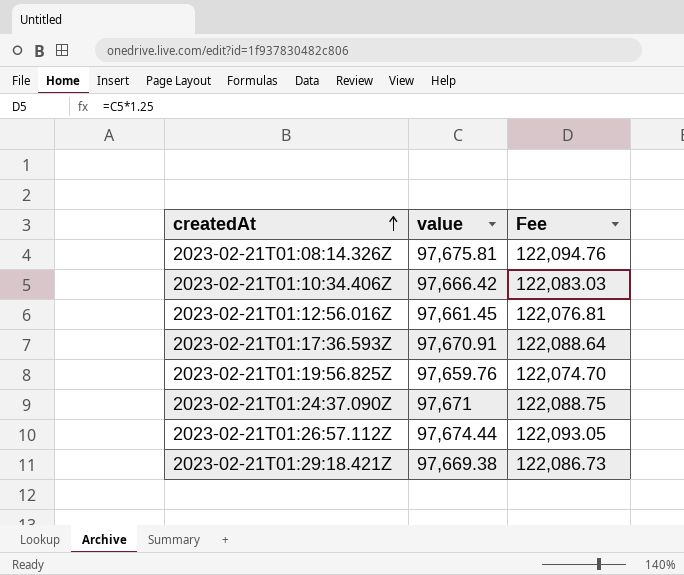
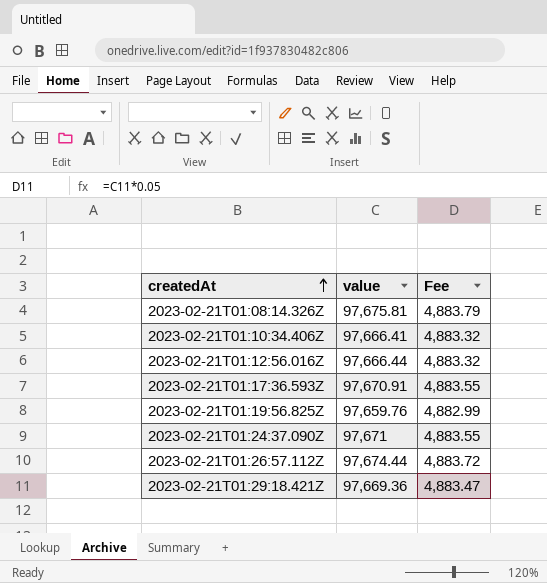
column Fee | formula: [value] * 1.25 -> [value] * 0.05
2023-02-21T01:10:34.406Z | value: 97,666.42 -> 97,666.41
2023-02-21T01:12:56.016Z | value: 97,661.45 -> 97,666.44
2023-02-21T01:29:18.421Z | value: 97,669.38 -> 97,669.36

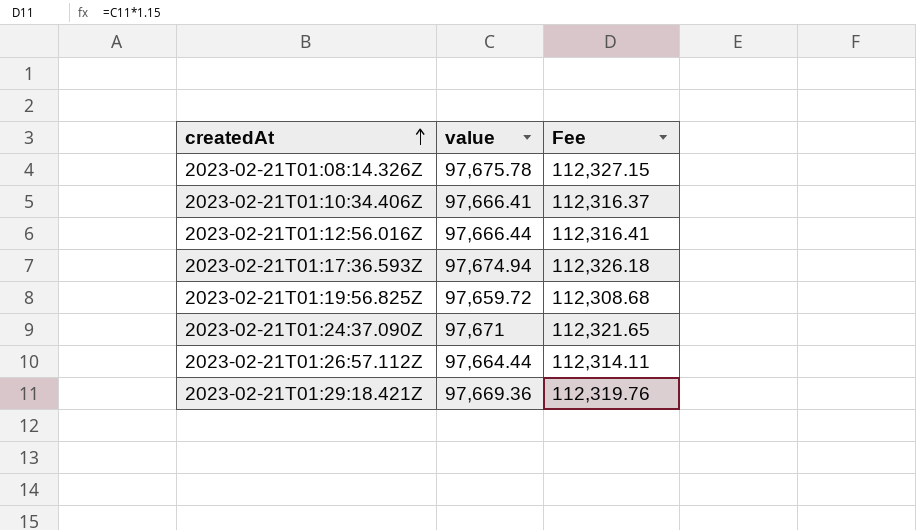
column Fee | formula: [value] * 0.05 -> [value] * 1.15
2023-02-21T01:08:14.326Z | value: 97,675.81 -> 97,675.78
2023-02-21T01:17:36.593Z | value: 97,670.91 -> 97,674.94
2023-02-21T01:19:56.825Z | value: 97,659.76 -> 97,659.72
2023-02-21T01:26:57.112Z | value: 97,674.44 -> 97,664.44

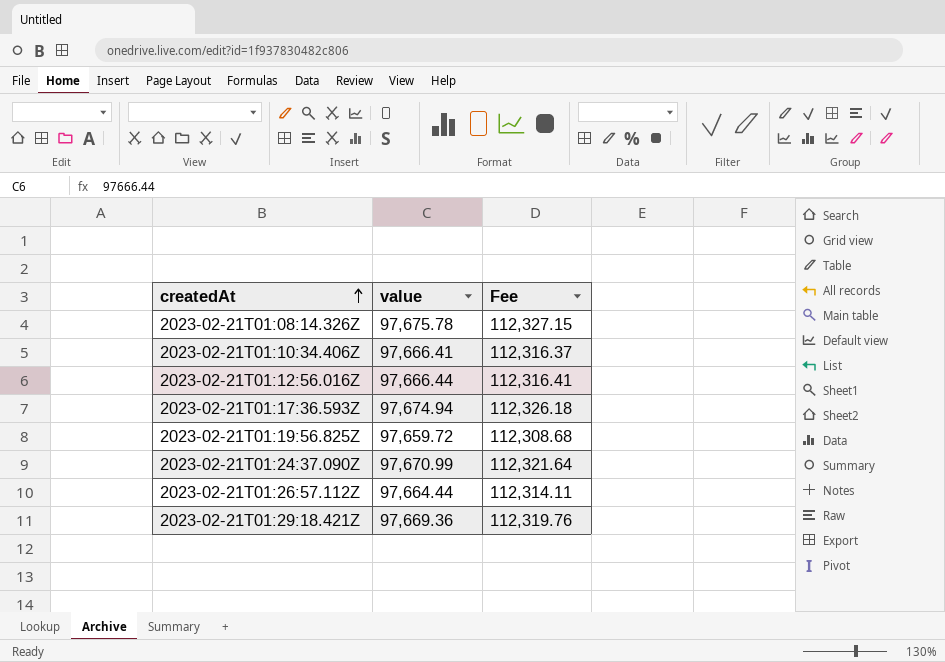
2023-02-21T01:24:37.090Z | value: 97,671 -> 97,670.99
2023-02-21T01:24:37.090Z | Fee: 112,321.65 -> 112,321.64

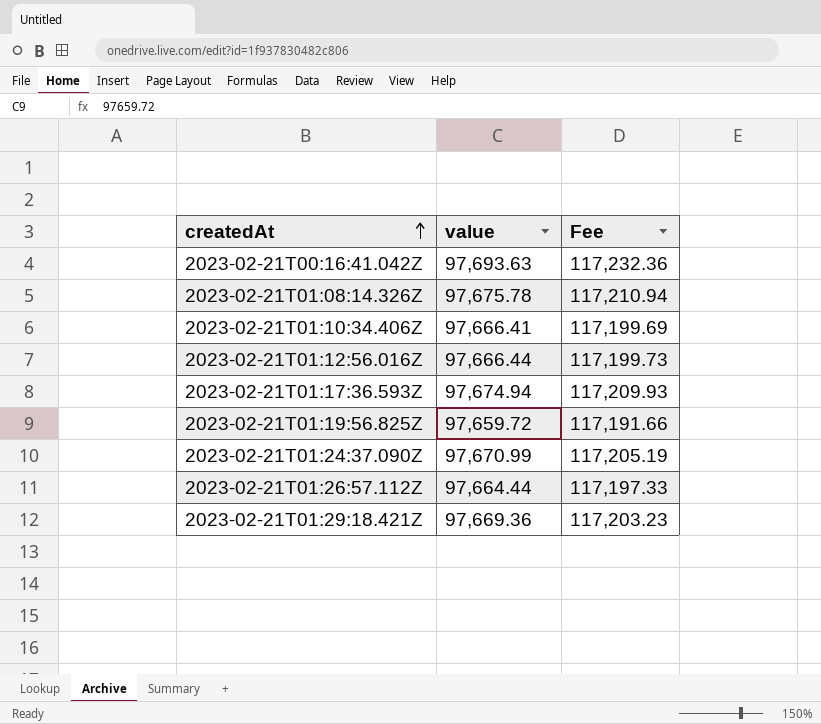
column Fee | formula: [value] * 1.15 -> [value] * 1.2
row 2023-02-21T00:16:41.042Z: none -> 97,693.63 | 117,232.36

